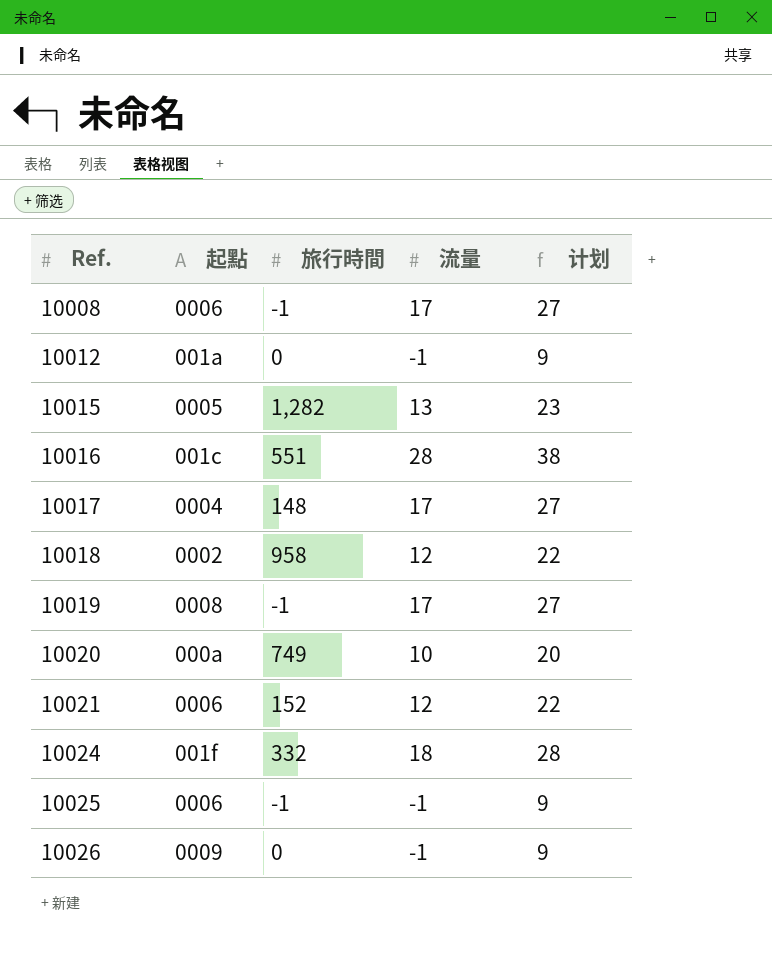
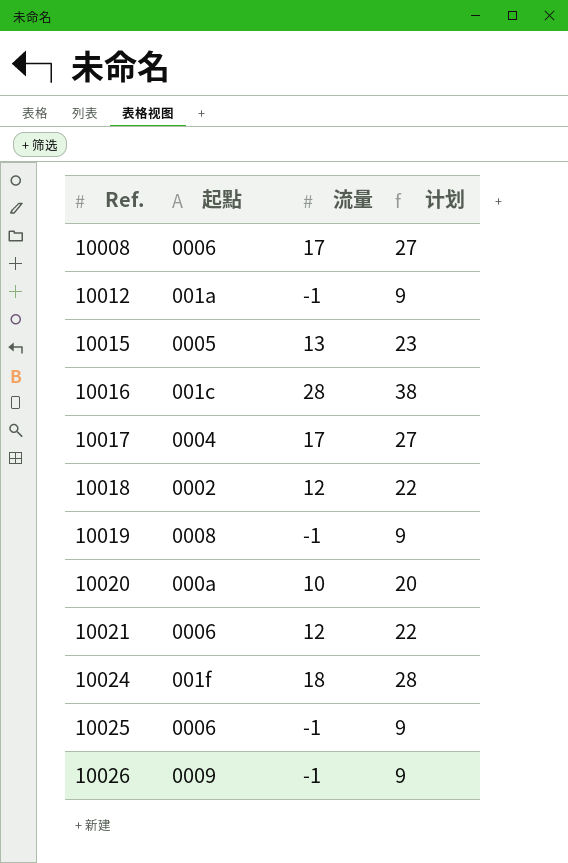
column 旅行時間 | position: 3 -> none
10019 | 流量: 17 -> -1
10019 | 计划: 27 -> 9

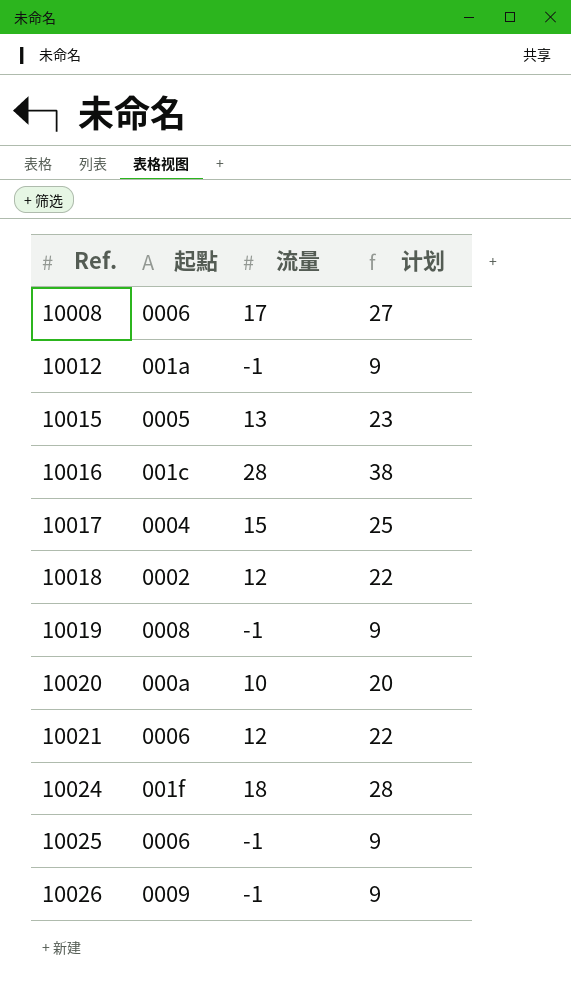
10017 | 流量: 17 -> 15
10017 | 计划: 27 -> 25

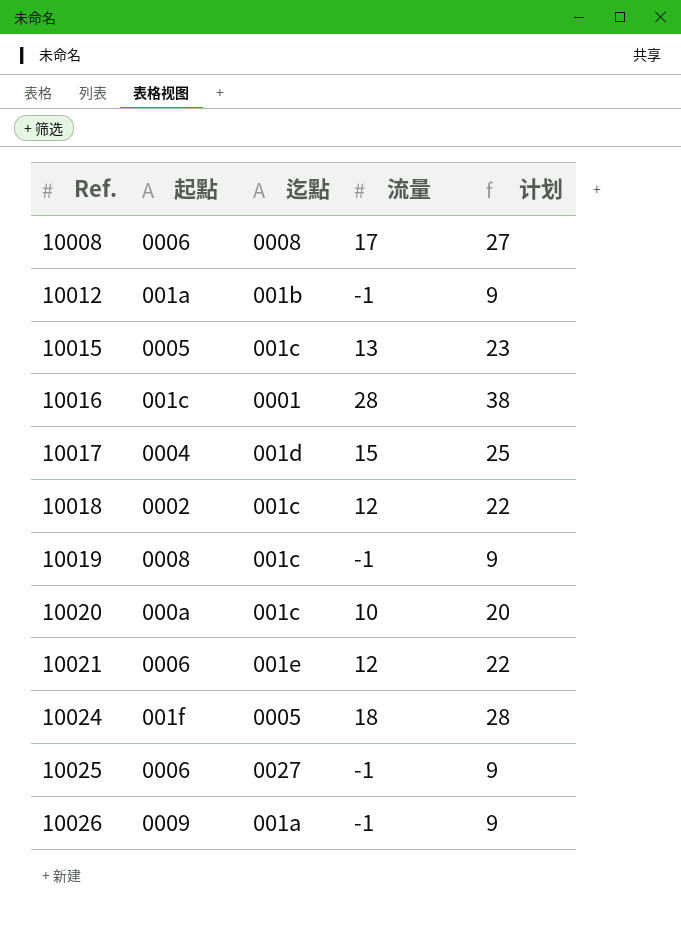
column 迄點 | position: none -> 3

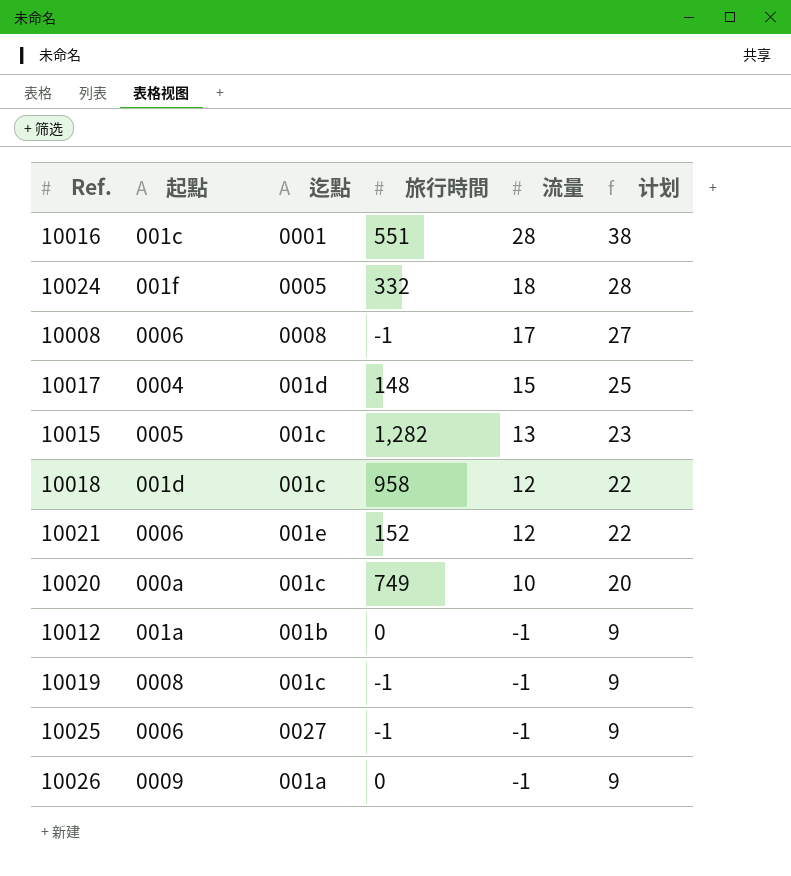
row order: Ref. ascending -> 流量 descending
column 旅行時間 | position: none -> 4
10018 | 起點: 0002 -> 001d

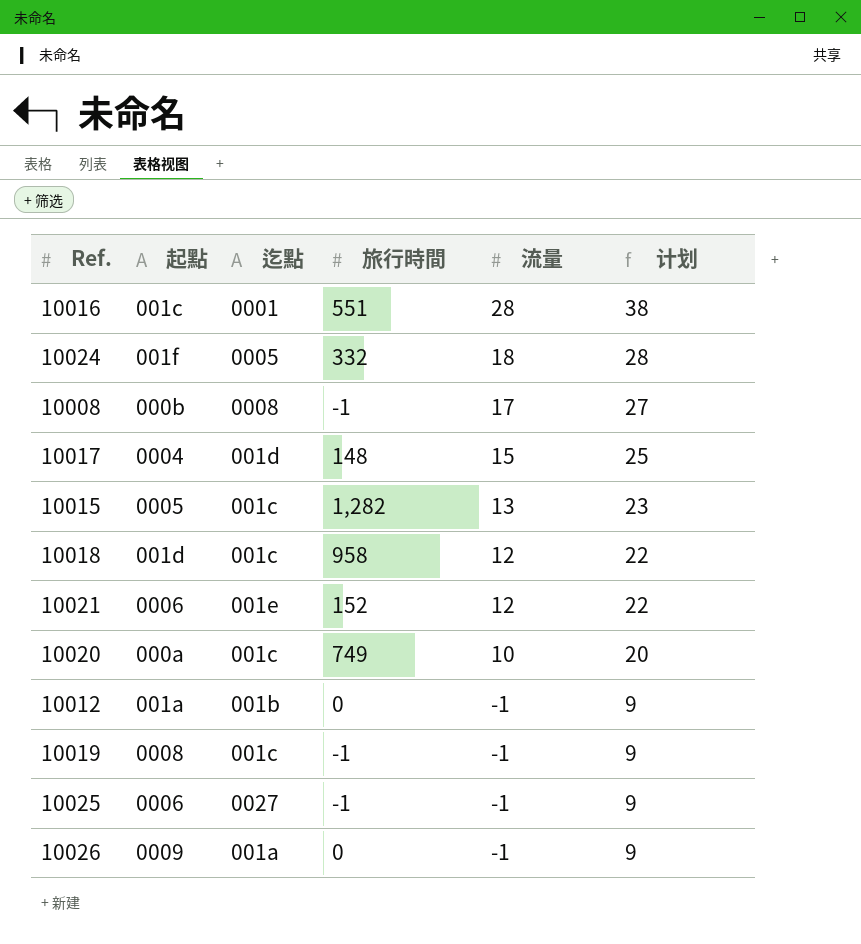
10008 | 起點: 0006 -> 000b

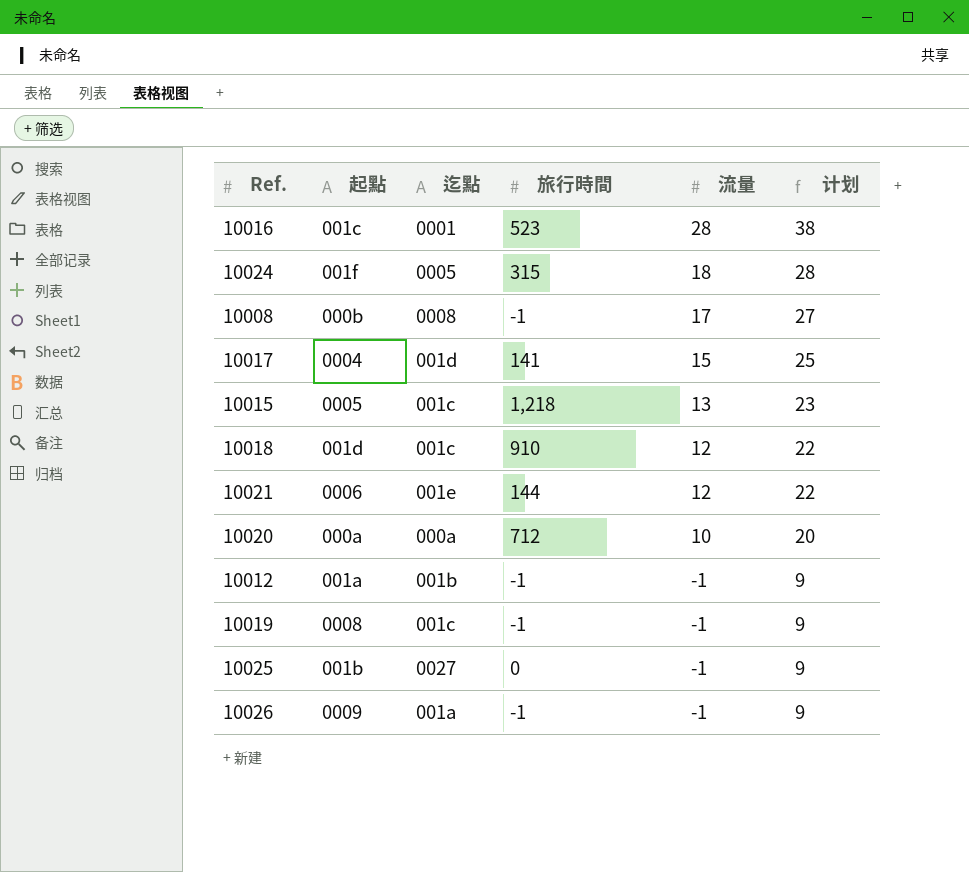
10016 | 旅行時間: 551 -> 523
10024 | 旅行時間: 332 -> 315
10017 | 旅行時間: 148 -> 141
10015 | 旅行時間: 1,282 -> 1,218
10018 | 旅行時間: 958 -> 910
10021 | 旅行時間: 152 -> 144
10020 | 迄點: 001c -> 000a
10020 | 旅行時間: 749 -> 712
10012 | 旅行時間: 0 -> -1
10025 | 起點: 0006 -> 001b
10025 | 旅行時間: -1 -> 0
10026 | 旅行時間: 0 -> -1

